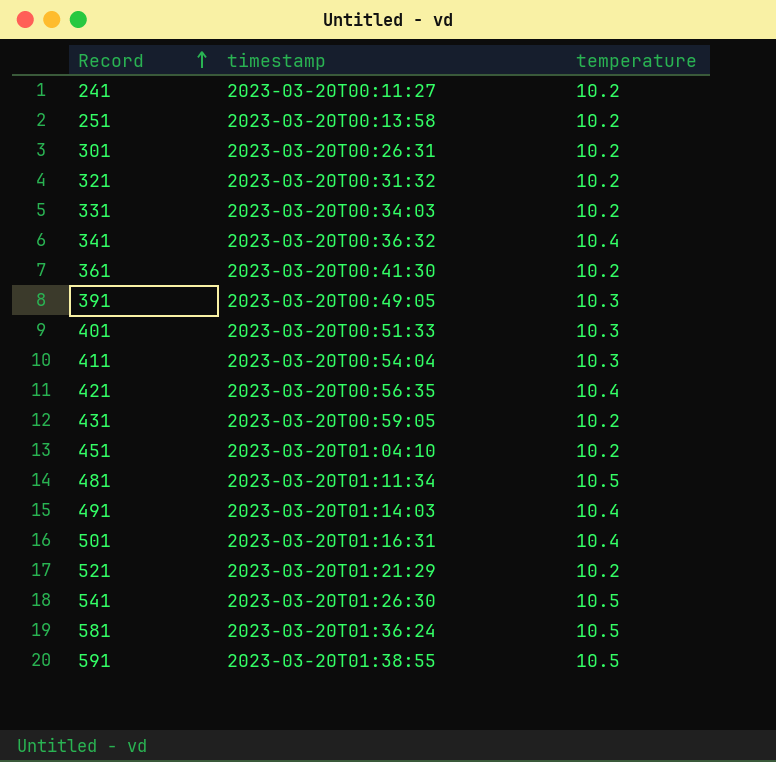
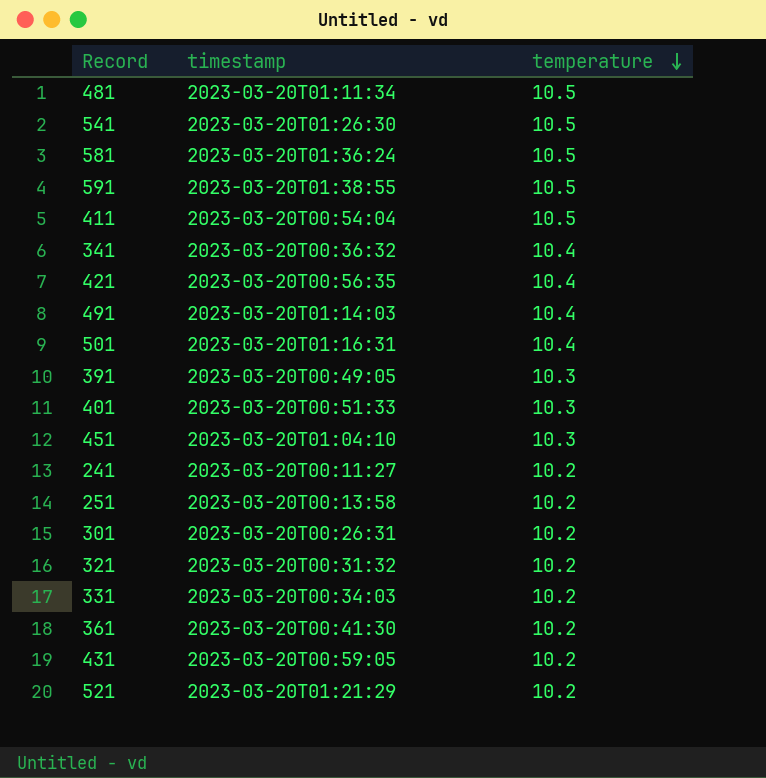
row order: Record ascending -> temperature descending
411 | temperature: 10.3 -> 10.5
451 | temperature: 10.2 -> 10.3

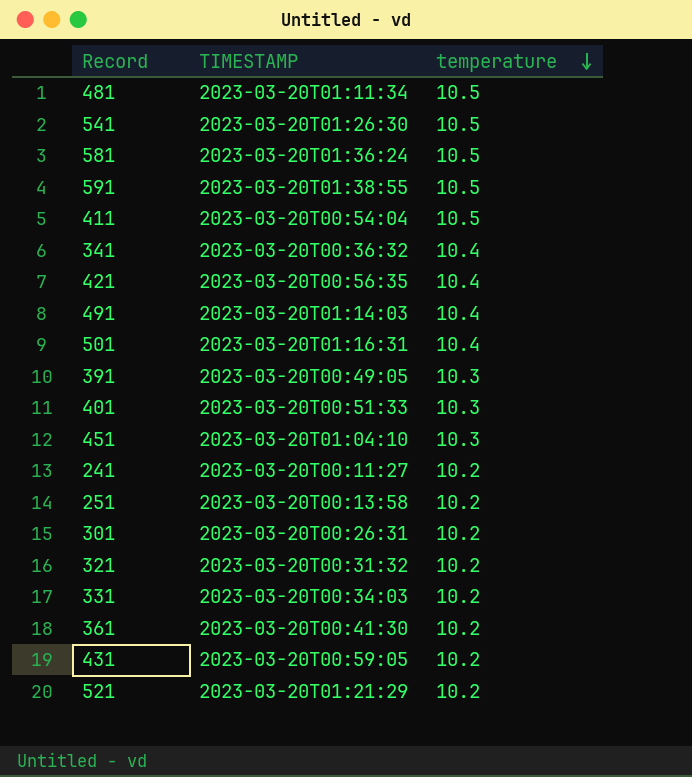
column name: timestamp -> TIMESTAMP

